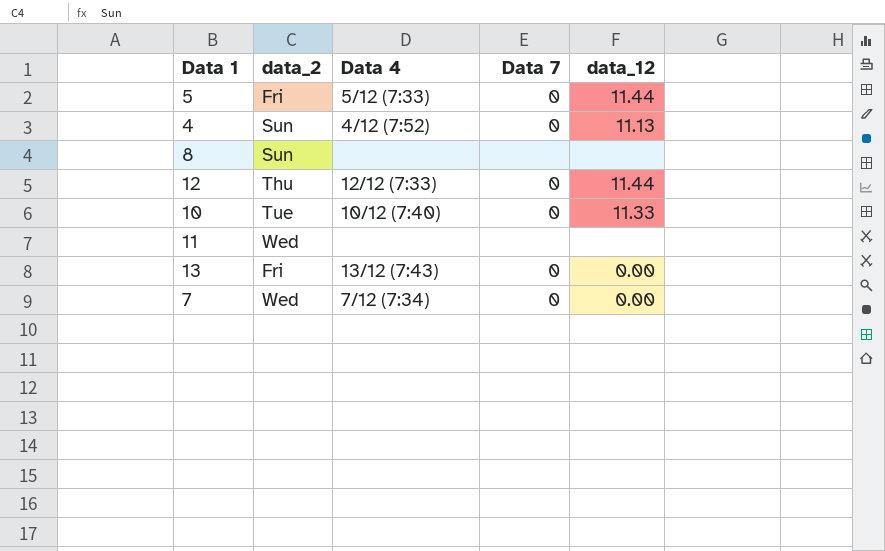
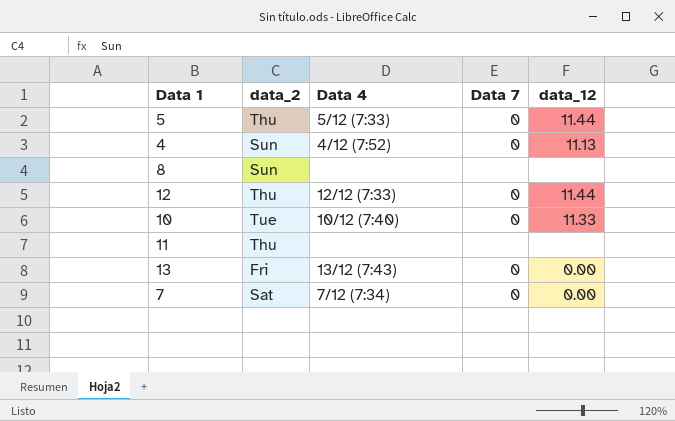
5 | data_2: Fri -> Thu
11 | data_2: Wed -> Thu
7 | data_2: Wed -> Sat

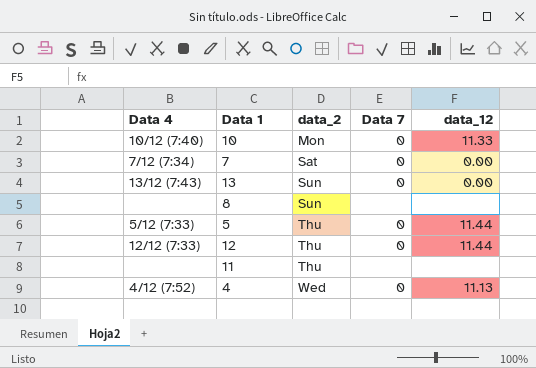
row order: none -> data_2 ascending
column Data 4 | position: 3 -> 1
10 | data_2: Tue -> Mon
13 | data_2: Fri -> Sun
4 | data_2: Sun -> Wed

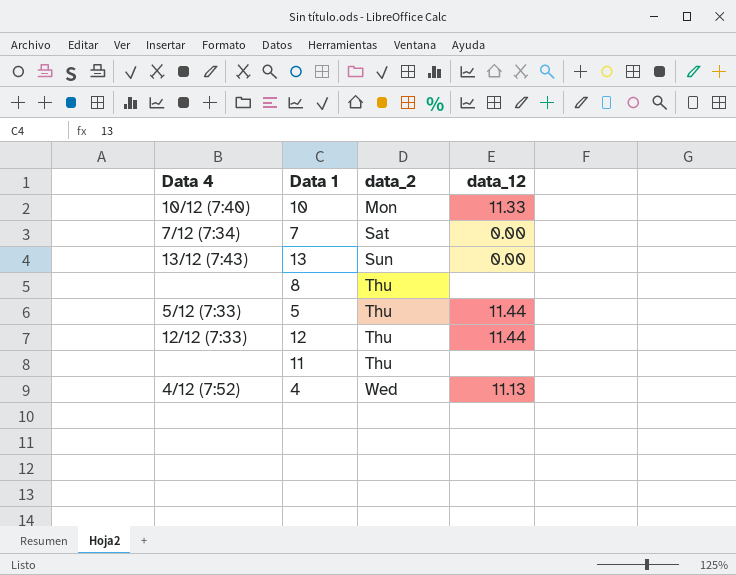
column Data 7 | position: 4 -> none
8 | data_2: Sun -> Thu

